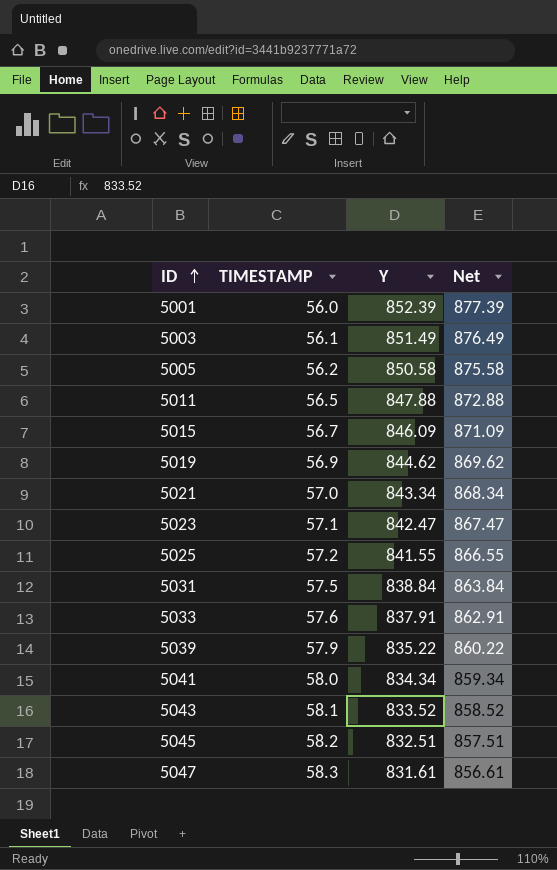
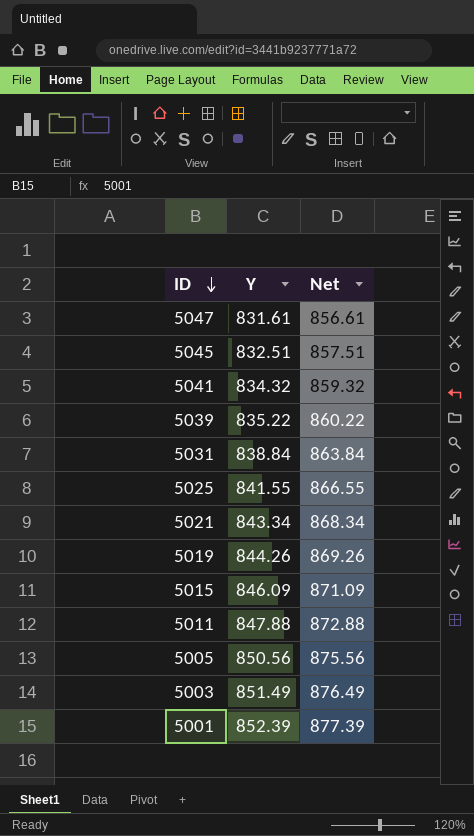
row order: ID ascending -> ID descending
column TIMESTAMP | position: 2 -> none
row 5023: 57.1 | 842.47 | 867.47 -> none
row 5033: 57.6 | 837.91 | 862.91 -> none
row 5043: 58.1 | 833.52 | 858.52 -> none
5041 | Y: 834.34 -> 834.32
5041 | Net: 859.34 -> 859.32
5019 | Y: 844.62 -> 844.26
5019 | Net: 869.62 -> 869.26
5005 | Y: 850.58 -> 850.56
5005 | Net: 875.58 -> 875.56

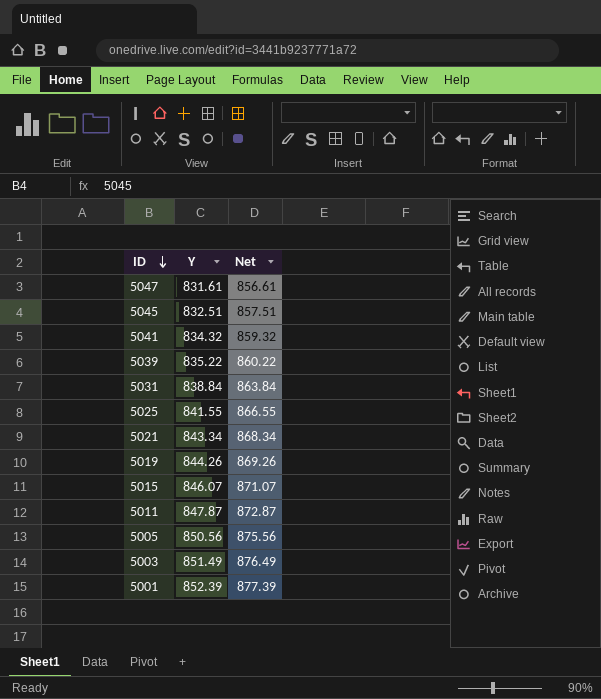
5015 | Y: 846.09 -> 846.07
5015 | Net: 871.09 -> 871.07
5011 | Y: 847.88 -> 847.87
5011 | Net: 872.88 -> 872.87

